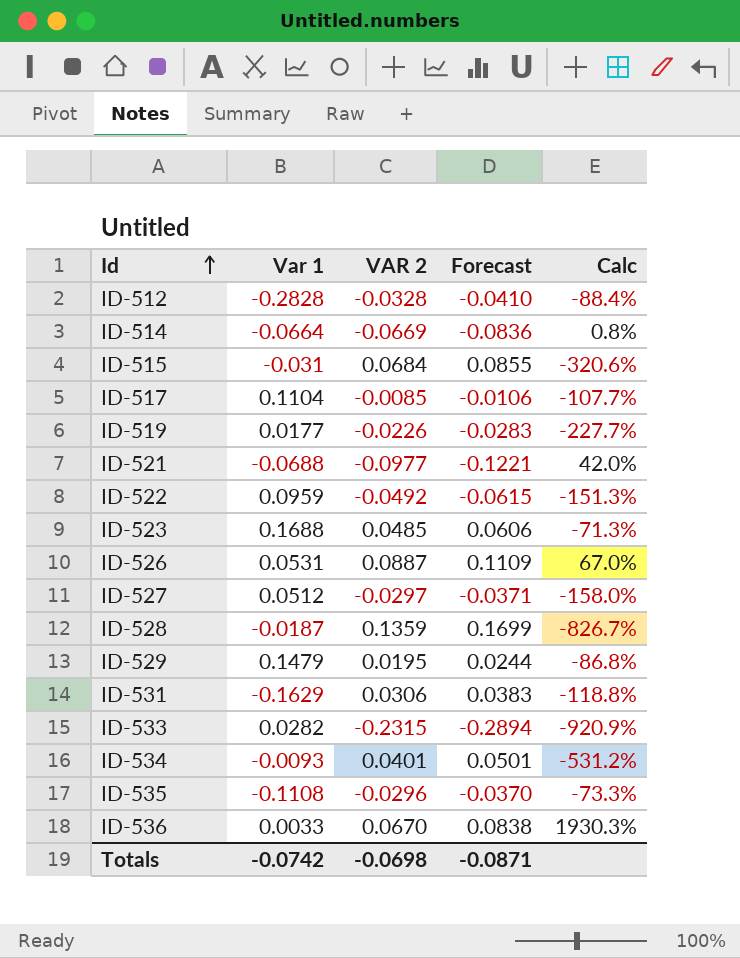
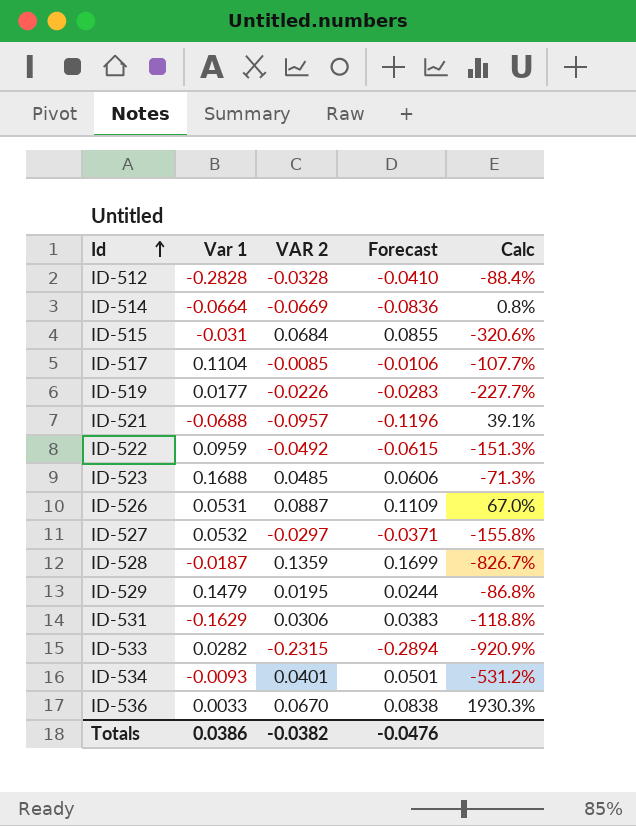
row ID-535: -0.1108 | -0.0296 | -0.0370 | -73.3% -> none
ID-521 | VAR 2: -0.0977 -> -0.0957
ID-521 | Forecast: -0.1221 -> -0.1196
ID-521 | Calc: 42.0% -> 39.1%
ID-527 | Var 1: 0.0512 -> 0.0532
ID-527 | Calc: -158.0% -> -155.8%
Totals | Var 1: -0.0742 -> 0.0386
Totals | VAR 2: -0.0698 -> -0.0382
Totals | Forecast: -0.0871 -> -0.0476

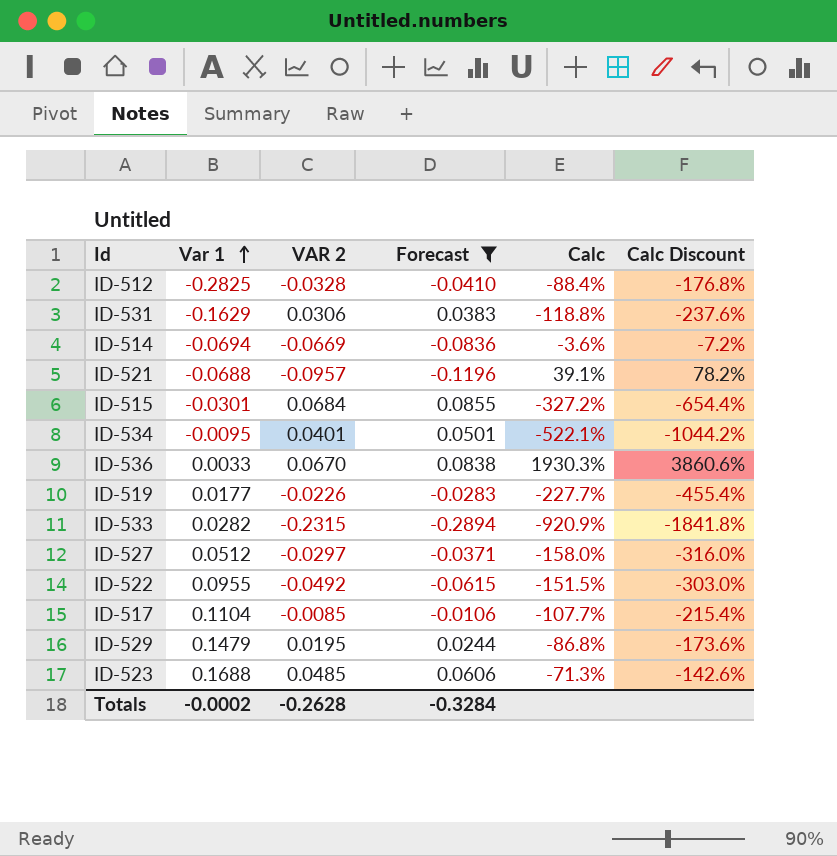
filter: none -> Forecast <= 0.0855
row order: Id ascending -> Var 1 ascending
column Calc Discount | formula: none -> [Calc] * 2
ID-512 | Var 1: -0.2828 -> -0.2825
ID-514 | Var 1: -0.0664 -> -0.0694
ID-514 | Calc: 0.8% -> -3.6%
ID-515 | Var 1: -0.031 -> -0.0301
ID-515 | Calc: -320.6% -> -327.2%
ID-534 | Var 1: -0.0093 -> -0.0095
ID-534 | Calc: -531.2% -> -522.1%
ID-527 | Var 1: 0.0532 -> 0.0512
ID-527 | Calc: -155.8% -> -158.0%
ID-522 | Var 1: 0.0959 -> 0.0955
ID-522 | Calc: -151.3% -> -151.5%
Totals | Var 1: 0.0386 -> -0.0002
Totals | VAR 2: -0.0382 -> -0.2628
Totals | Forecast: -0.0476 -> -0.3284

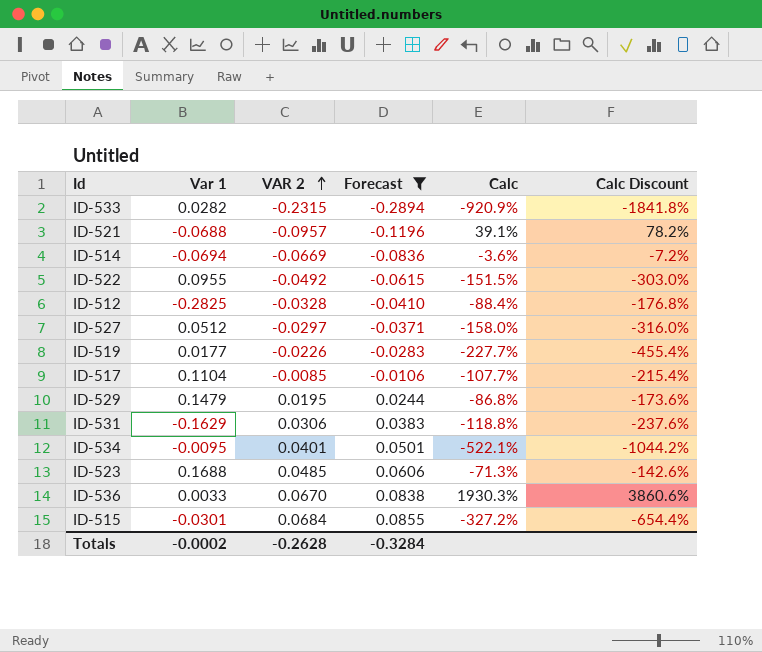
row order: Var 1 ascending -> VAR 2 ascending

